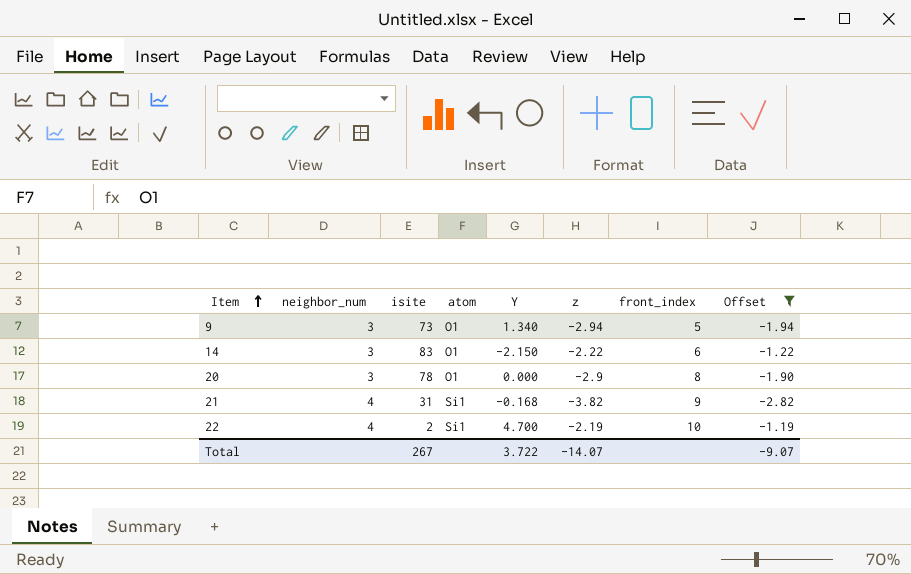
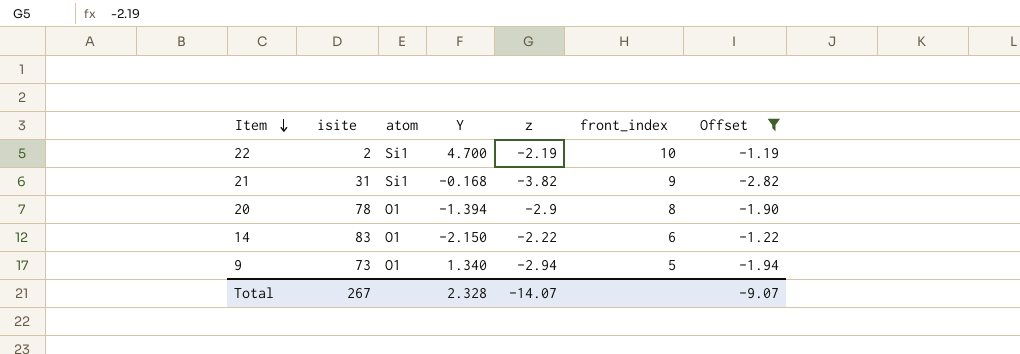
row order: Item ascending -> Item descending
column neighbor_num | position: 2 -> none
20 | Y: 0.000 -> -1.394
Total | Y: 3.722 -> 2.328

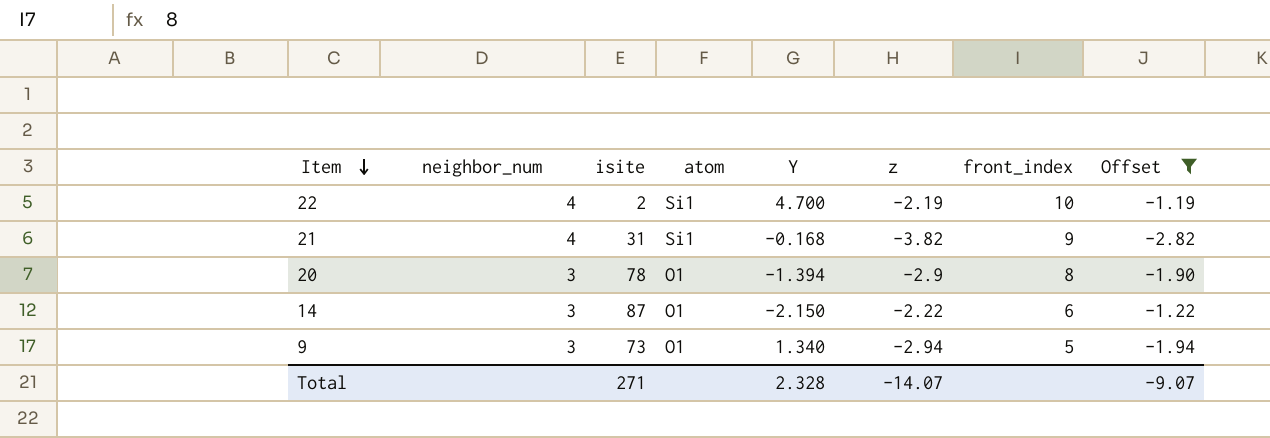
column neighbor_num | position: none -> 2
14 | isite: 83 -> 87
Total | isite: 267 -> 271

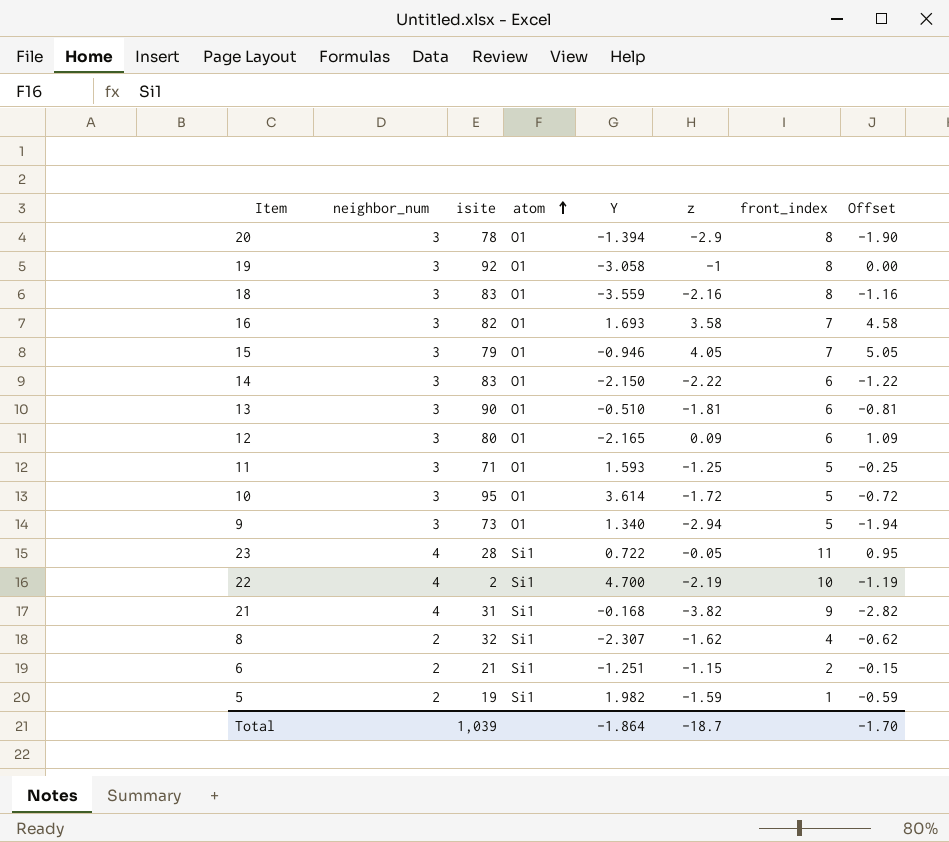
filter: Offset <= -1.19 -> none
row order: Item descending -> atom ascending
14 | isite: 87 -> 83
Total | isite: 271 -> 1,039
Total | Y: 2.328 -> -1.864
Total | z: -14.07 -> -18.7
Total | Offset: -9.07 -> -1.70

